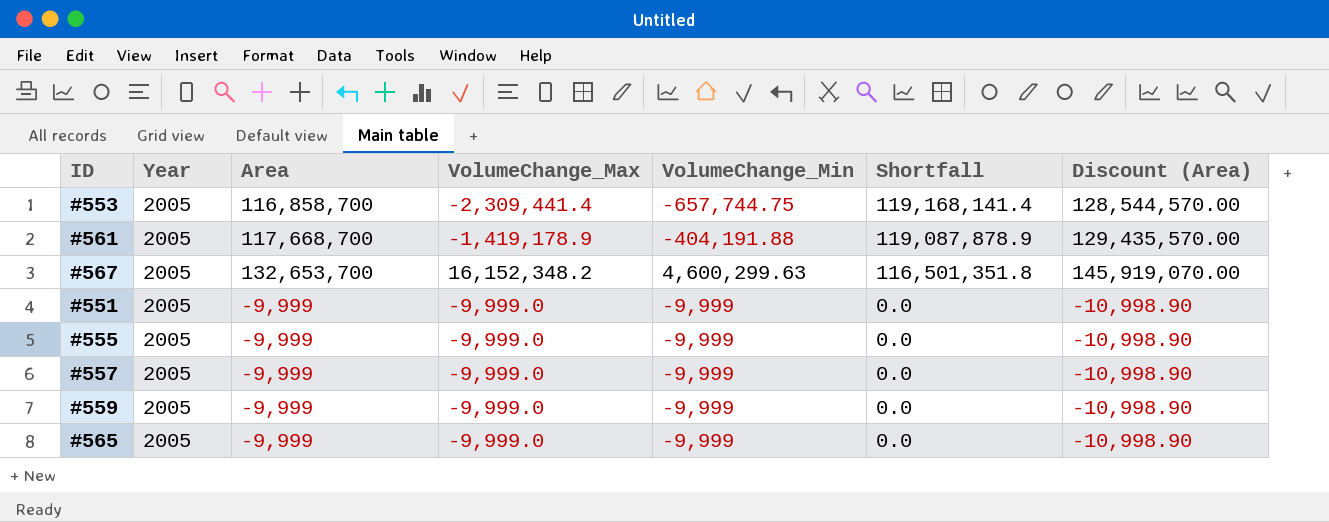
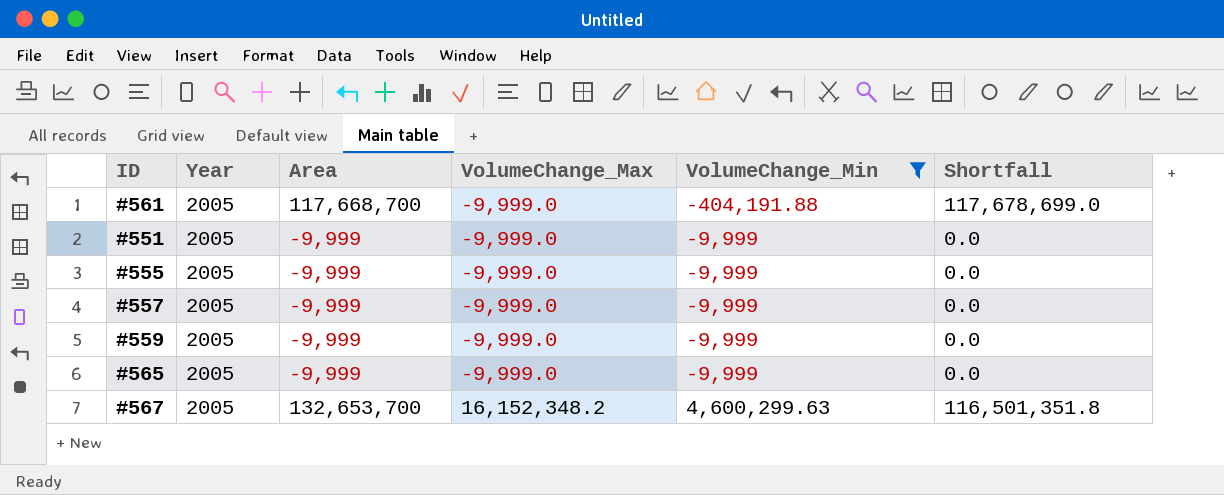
filter: none -> VolumeChange_Min != -657,744.75
row order: Shortfall descending -> VolumeChange_Max ascending
column Discount (Area) | formula: [Area] * 1.1 -> none
#561 | VolumeChange_Max: -1,419,178.9 -> -9,999.0
#561 | Shortfall: 119,087,878.9 -> 117,678,699.0

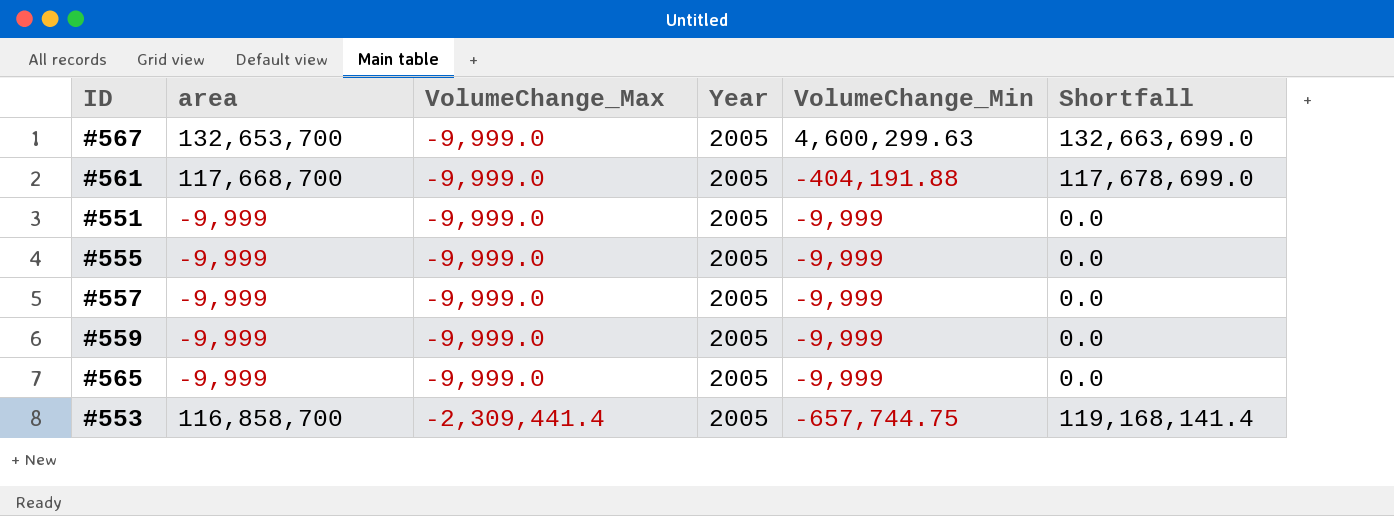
filter: VolumeChange_Min != -657,744.75 -> none
row order: VolumeChange_Max ascending -> VolumeChange_Max descending
column name: Area -> area
column Year | position: 2 -> 4
#567 | VolumeChange_Max: 16,152,348.2 -> -9,999.0
#567 | Shortfall: 116,501,351.8 -> 132,663,699.0

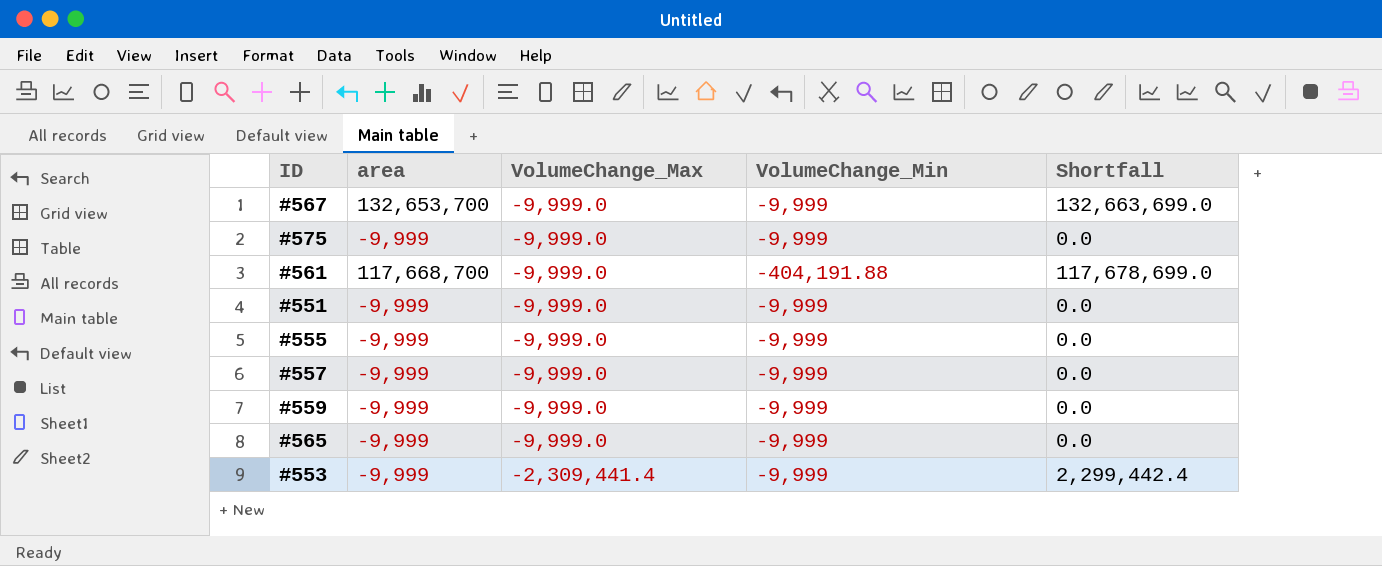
column Year | position: 4 -> none
#567 | VolumeChange_Min: 4,600,299.63 -> -9,999
row #575: none -> -9,999 | -9,999.0 | -9,999 | 0.0
#553 | area: 116,858,700 -> -9,999
#553 | VolumeChange_Min: -657,744.75 -> -9,999
#553 | Shortfall: 119,168,141.4 -> 2,299,442.4

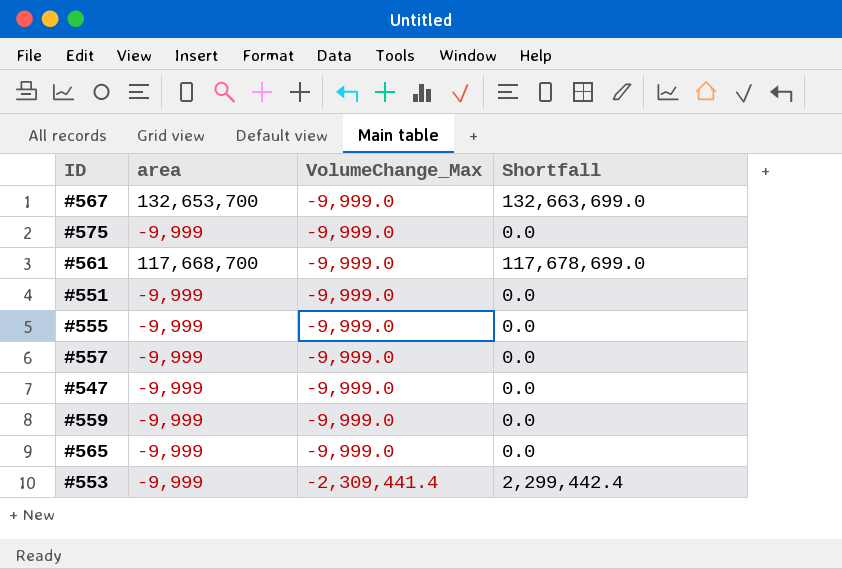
column VolumeChange_Min | position: 4 -> none
row #547: none -> -9,999 | -9,999.0 | 0.0

